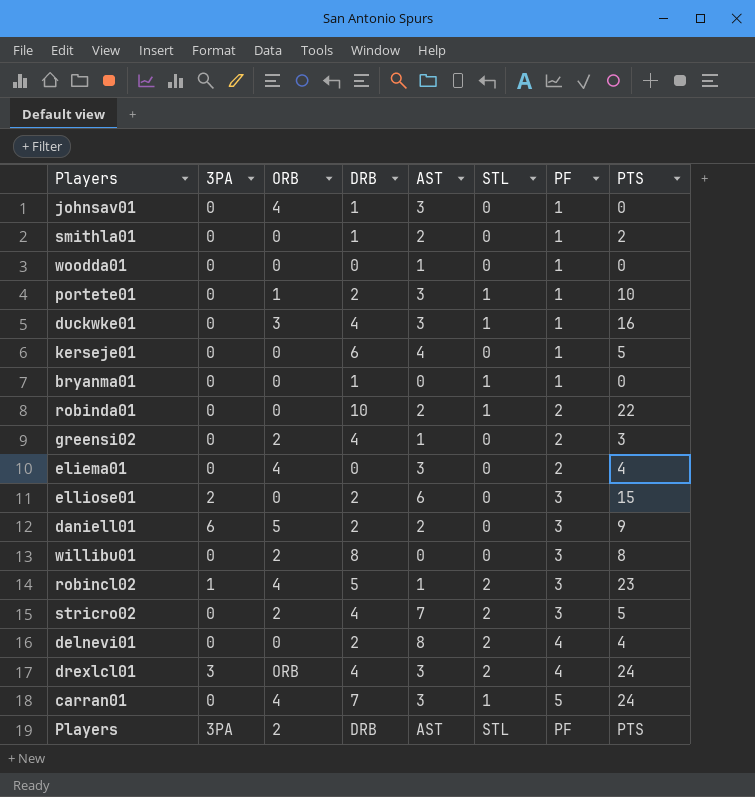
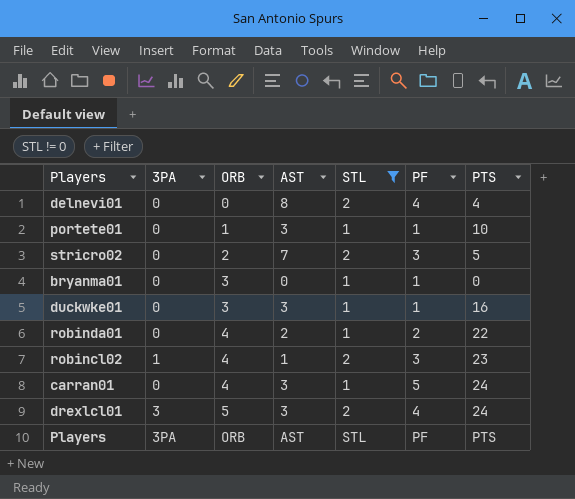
filter: none -> STL != 0
row order: PF ascending -> ORB ascending
column DRB | position: 4 -> none
bryanma01 | ORB: 0 -> 3
robinda01 | ORB: 0 -> 4
drexlcl01 | ORB: ORB -> 5
Players | ORB: 2 -> ORB

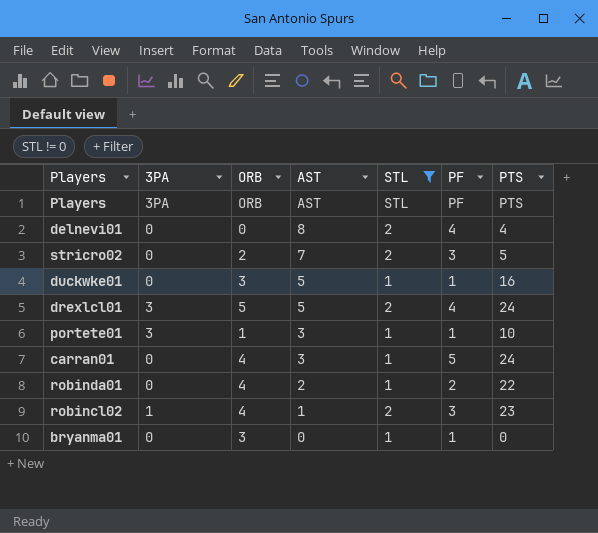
row order: ORB ascending -> AST descending
duckwke01 | AST: 3 -> 5
drexlcl01 | AST: 3 -> 5
portete01 | 3PA: 0 -> 3

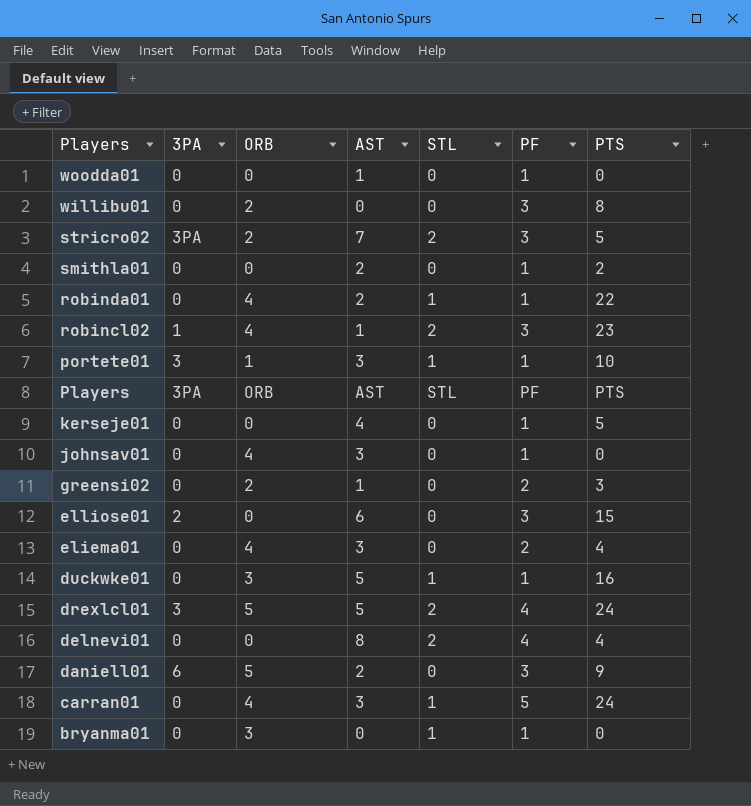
filter: STL != 0 -> none
row order: AST descending -> Players descending
stricro02 | 3PA: 0 -> 3PA
robinda01 | PF: 2 -> 1

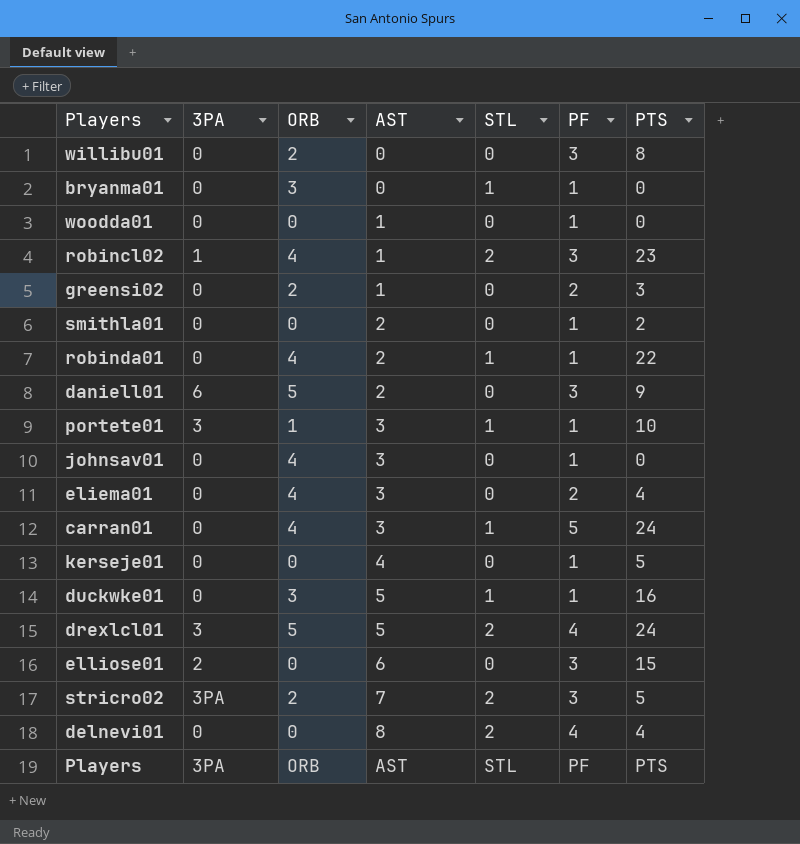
row order: Players descending -> AST ascending

